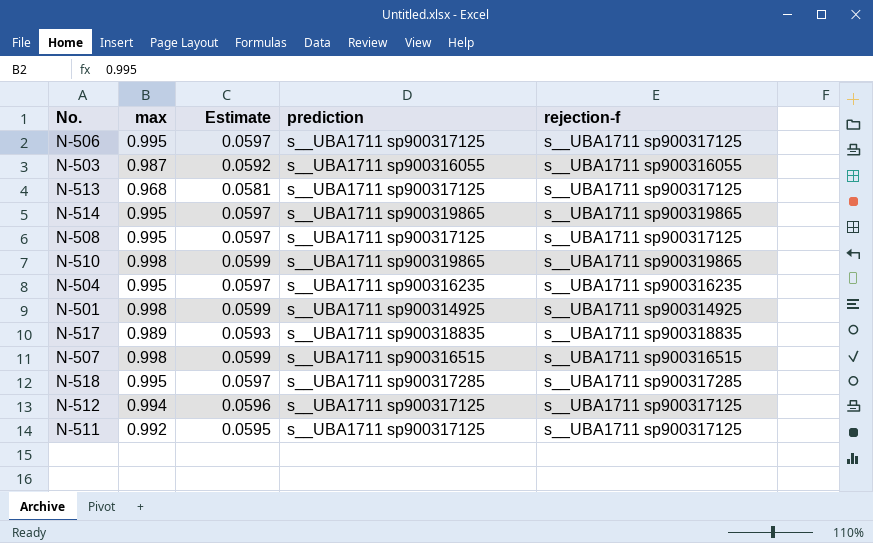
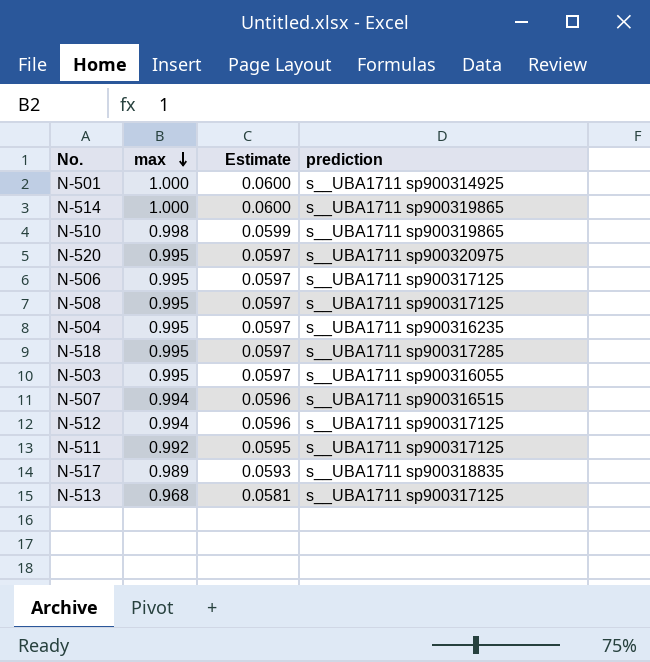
row order: none -> max descending
column rejection-f | position: 5 -> none
N-501 | max: 0.998 -> 1.000
N-501 | Estimate: 0.0599 -> 0.0600
N-514 | max: 0.995 -> 1.000
N-514 | Estimate: 0.0597 -> 0.0600
row N-520: none -> 0.995 | 0.0597 | s__UBA1711 sp900320975
N-503 | max: 0.987 -> 0.995
N-503 | Estimate: 0.0592 -> 0.0597
N-507 | max: 0.998 -> 0.994
N-507 | Estimate: 0.0599 -> 0.0596

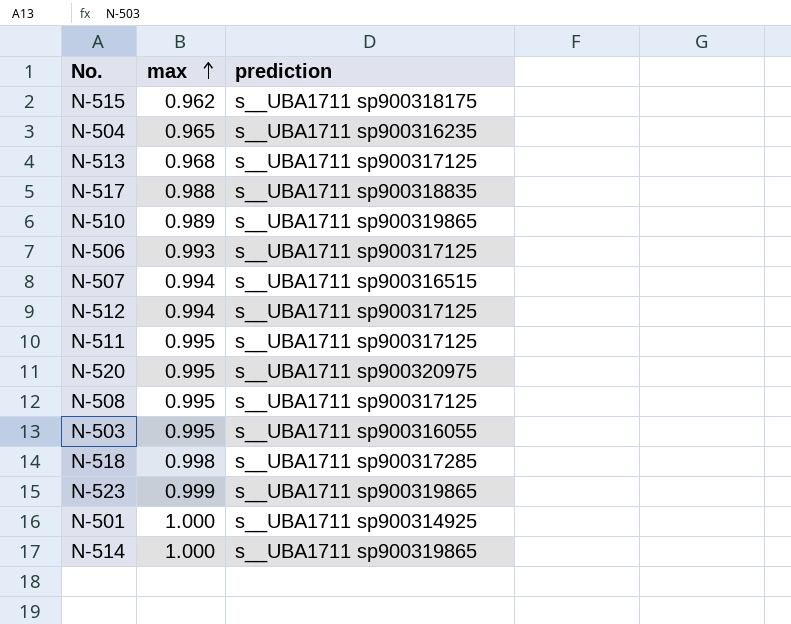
row order: max descending -> max ascending
column Estimate | formula: [max] * 0.06 -> none
row N-515: none -> 0.962 | s__UBA1711 sp900318175
N-504 | max: 0.995 -> 0.965
N-517 | max: 0.989 -> 0.988
N-510 | max: 0.998 -> 0.989
N-506 | max: 0.995 -> 0.993
N-511 | max: 0.992 -> 0.995
N-518 | max: 0.995 -> 0.998
row N-523: none -> 0.999 | s__UBA1711 sp900319865

